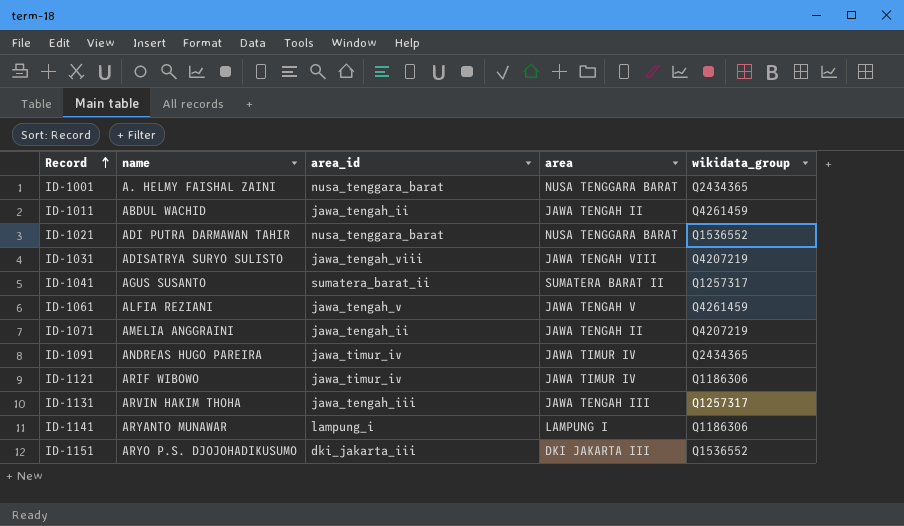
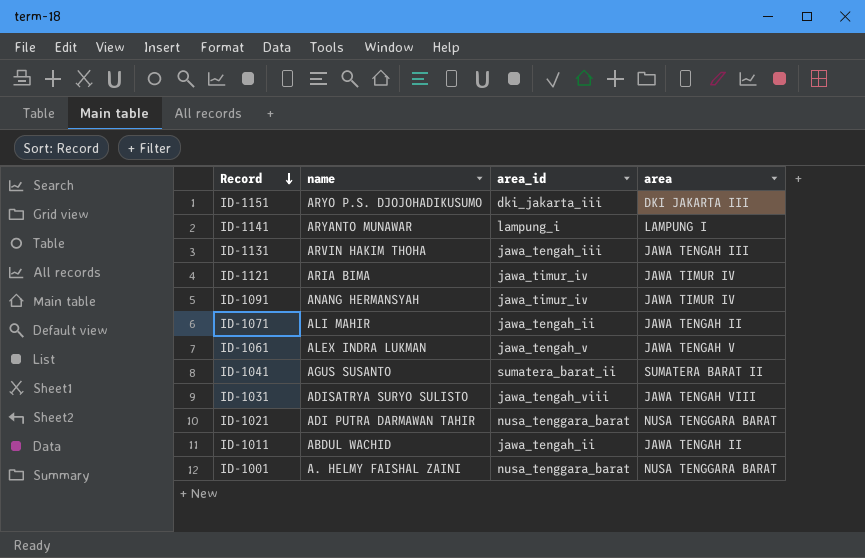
row order: Record ascending -> Record descending
column wikidata_group | position: 5 -> none
ID-1121 | name: ARIF WIBOWO -> ARIA BIMA
ID-1091 | name: ANDREAS HUGO PAREIRA -> ANANG HERMANSYAH
ID-1071 | name: AMELIA ANGGRAINI -> ALI MAHIR
ID-1061 | name: ALFIA REZIANI -> ALEX INDRA LUKMAN

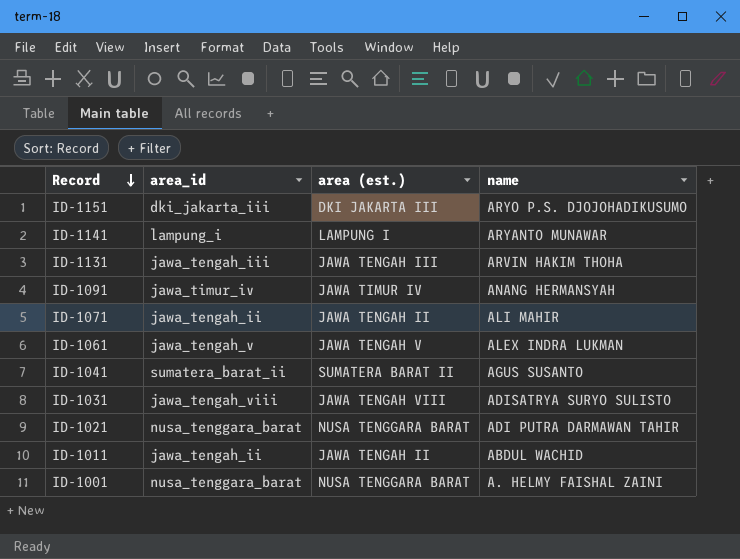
column name: area -> area (est.)
column name | position: 2 -> 4
row ID-1121: ARIA BIMA | jawa_timur_iv | JAWA TIMUR IV -> none

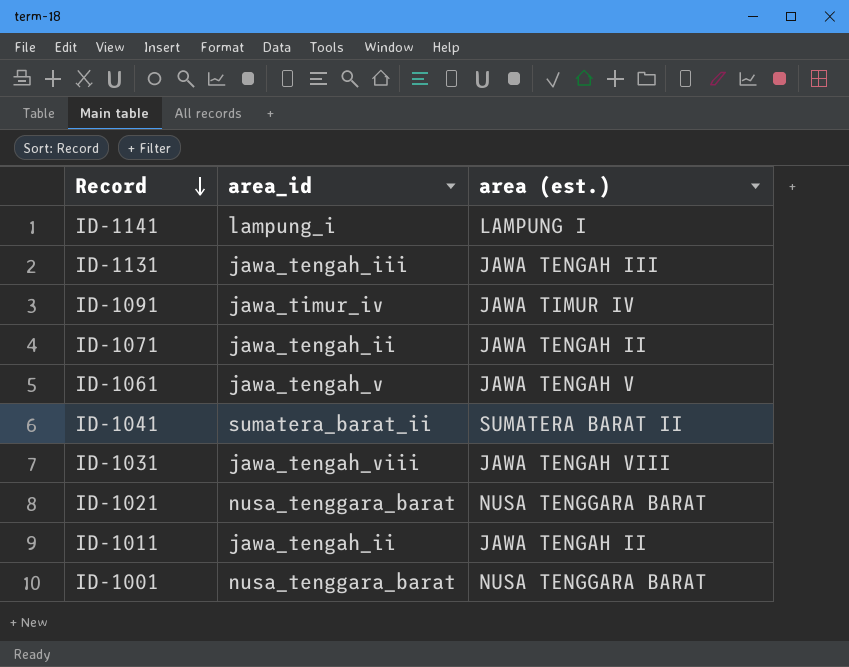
column name | position: 4 -> none
row ID-1151: dki_jakarta_iii | DKI JAKARTA III | ARYO P.S. DJOJOHADIKUSUMO -> none

